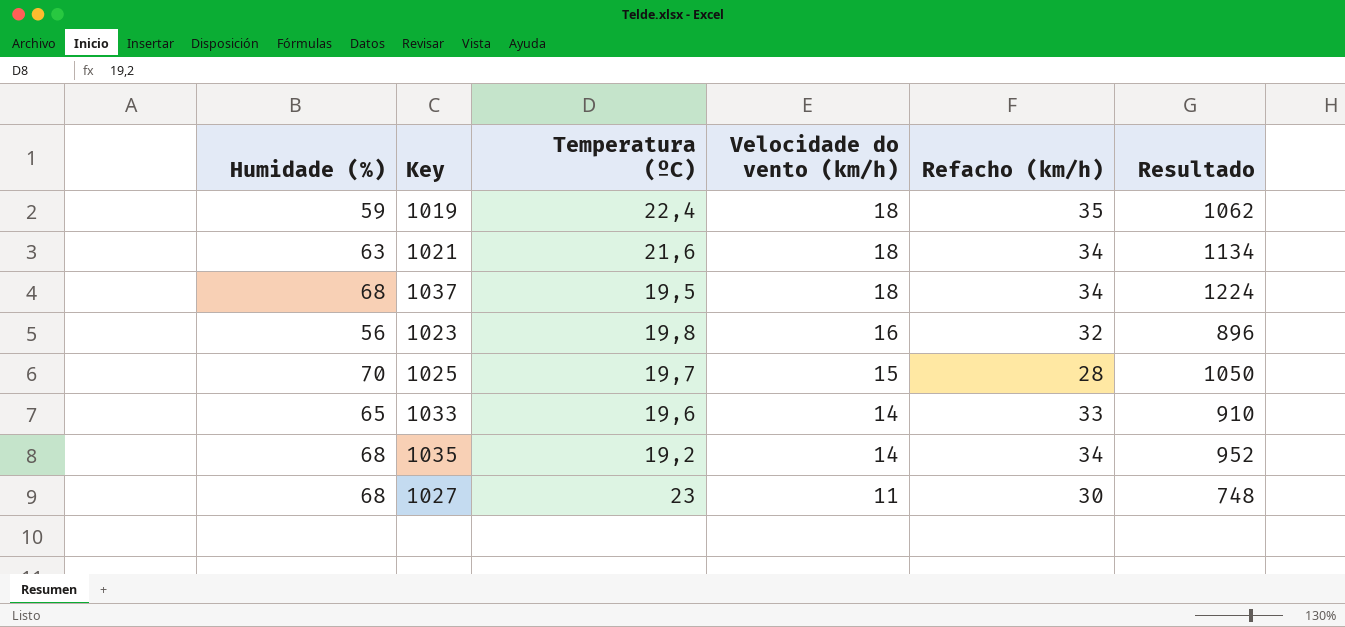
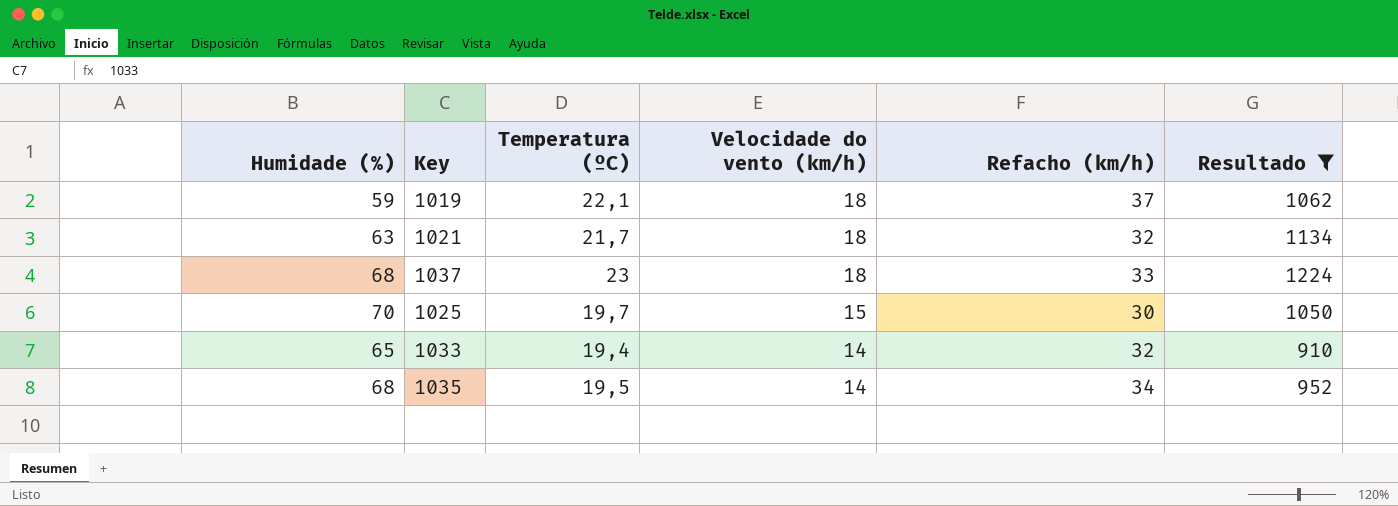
filter: none -> Resultado >= 910
1019 | Temperatura (ºC): 22,4 -> 22,1
1019 | Refacho (km/h): 35 -> 37
1021 | Temperatura (ºC): 21,6 -> 21,7
1021 | Refacho (km/h): 34 -> 32
1037 | Temperatura (ºC): 19,5 -> 23
1037 | Refacho (km/h): 34 -> 33
1025 | Refacho (km/h): 28 -> 30
1033 | Temperatura (ºC): 19,6 -> 19,4
1033 | Refacho (km/h): 33 -> 32
1035 | Temperatura (ºC): 19,2 -> 19,5

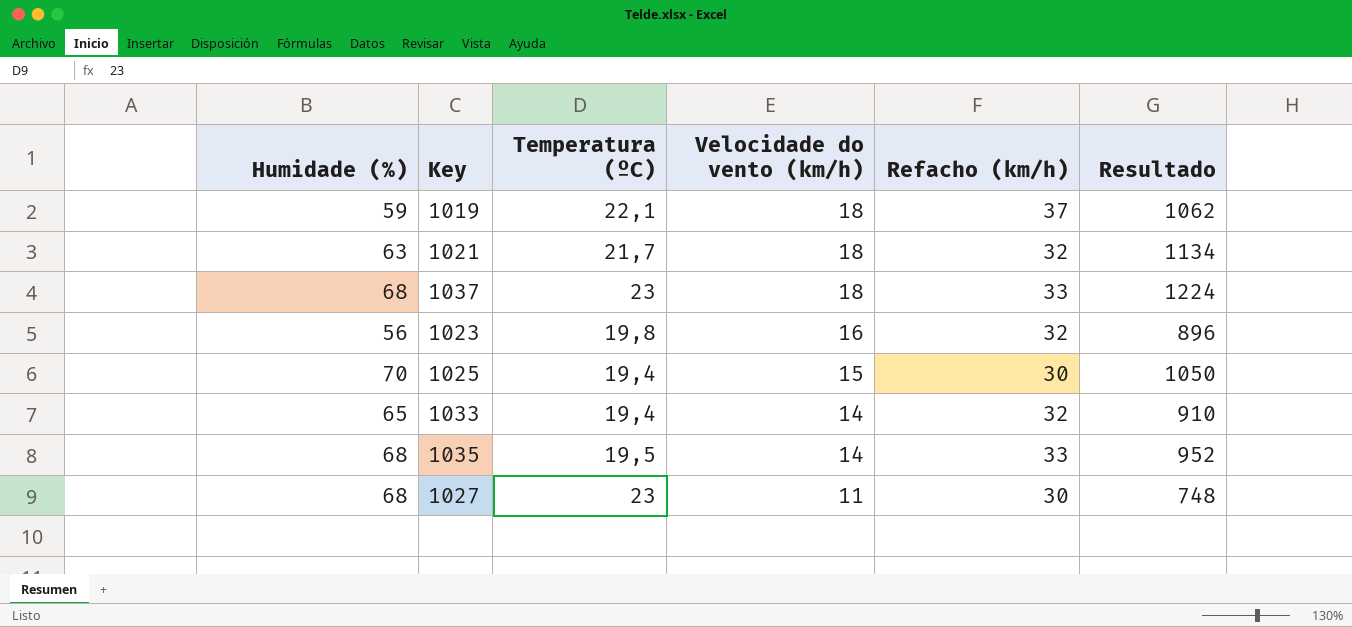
filter: Resultado >= 910 -> none
1025 | Temperatura (ºC): 19,7 -> 19,4
1035 | Refacho (km/h): 34 -> 33

